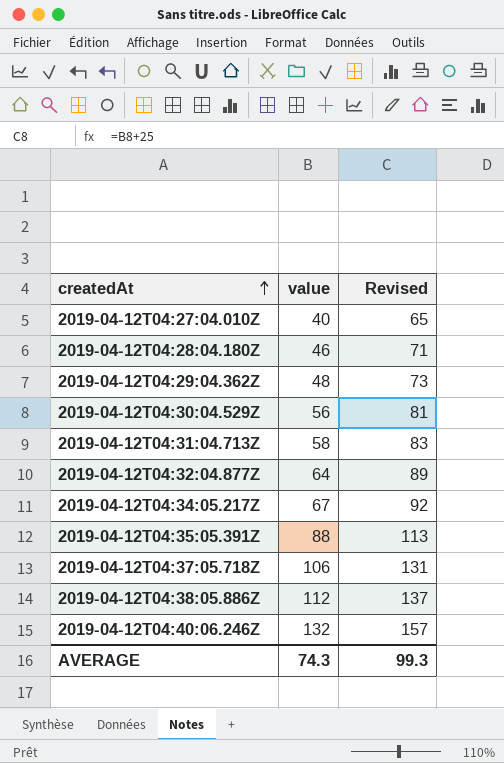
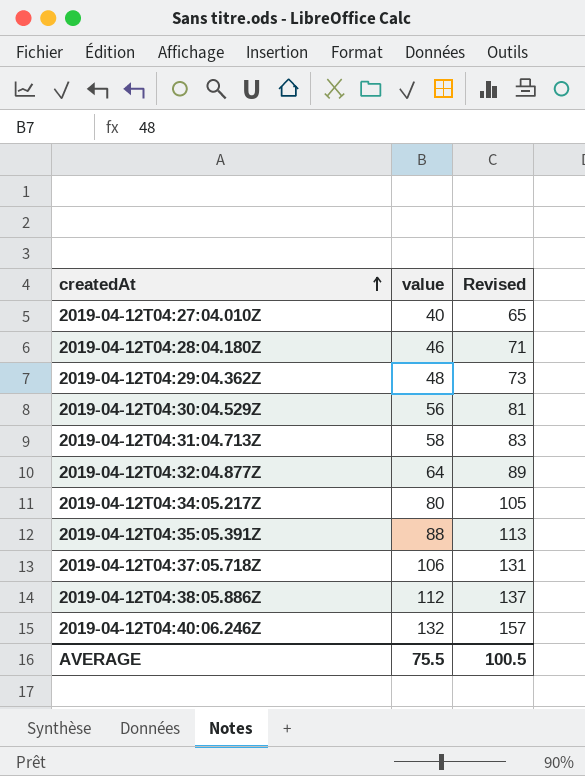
2019-04-12T04:34:05.217Z | value: 67 -> 80
2019-04-12T04:34:05.217Z | Revised: 92 -> 105
AVERAGE | value: 74.3 -> 75.5
AVERAGE | Revised: 99.3 -> 100.5

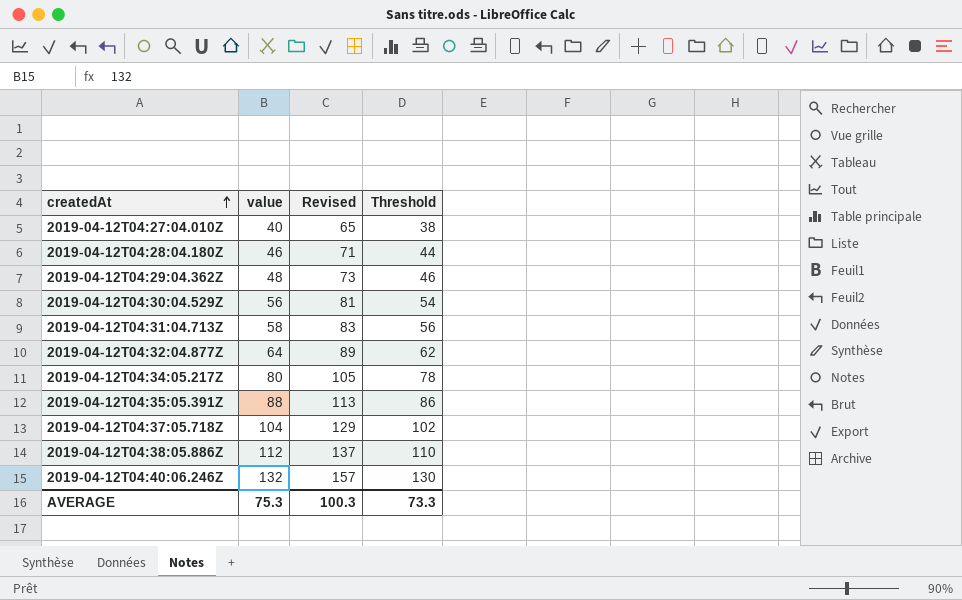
column Threshold | formula: none -> [value] - 2
2019-04-12T04:37:05.718Z | value: 106 -> 104
2019-04-12T04:37:05.718Z | Revised: 131 -> 129
AVERAGE | value: 75.5 -> 75.3
AVERAGE | Revised: 100.5 -> 100.3

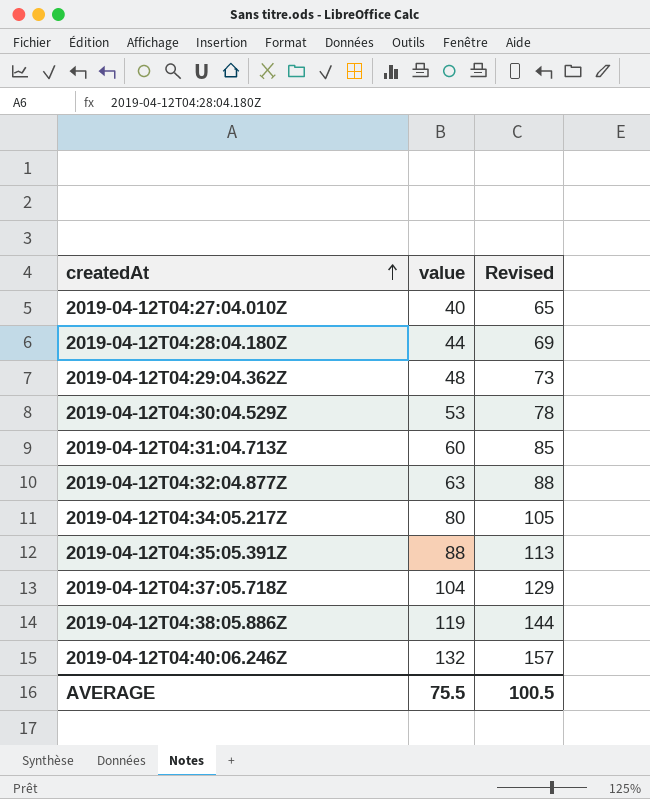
column Threshold | formula: [value] - 2 -> none
2019-04-12T04:28:04.180Z | value: 46 -> 44
2019-04-12T04:28:04.180Z | Revised: 71 -> 69
2019-04-12T04:30:04.529Z | value: 56 -> 53
2019-04-12T04:30:04.529Z | Revised: 81 -> 78
2019-04-12T04:31:04.713Z | value: 58 -> 60
2019-04-12T04:31:04.713Z | Revised: 83 -> 85
2019-04-12T04:32:04.877Z | value: 64 -> 63
2019-04-12T04:32:04.877Z | Revised: 89 -> 88
2019-04-12T04:38:05.886Z | value: 112 -> 119
2019-04-12T04:38:05.886Z | Revised: 137 -> 144
AVERAGE | value: 75.3 -> 75.5
AVERAGE | Revised: 100.3 -> 100.5

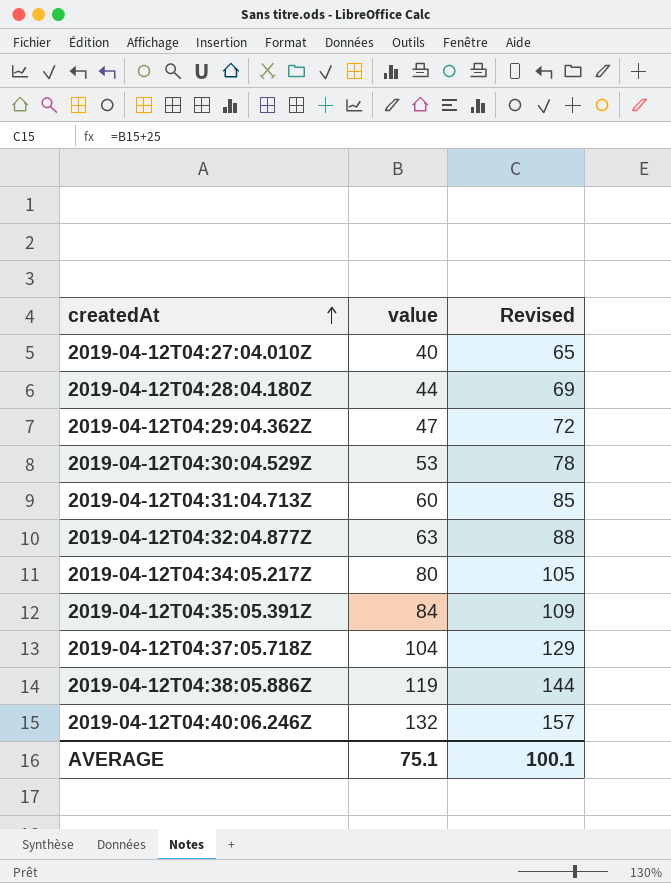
2019-04-12T04:29:04.362Z | value: 48 -> 47
2019-04-12T04:29:04.362Z | Revised: 73 -> 72
2019-04-12T04:35:05.391Z | value: 88 -> 84
2019-04-12T04:35:05.391Z | Revised: 113 -> 109
AVERAGE | value: 75.5 -> 75.1
AVERAGE | Revised: 100.5 -> 100.1

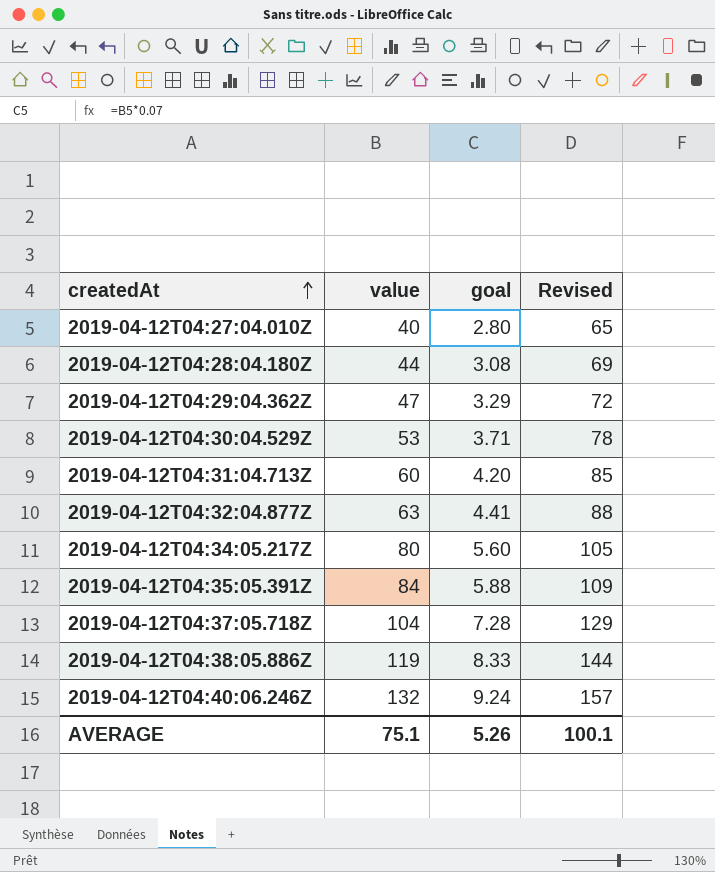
column goal | formula: none -> [value] * 0.07

